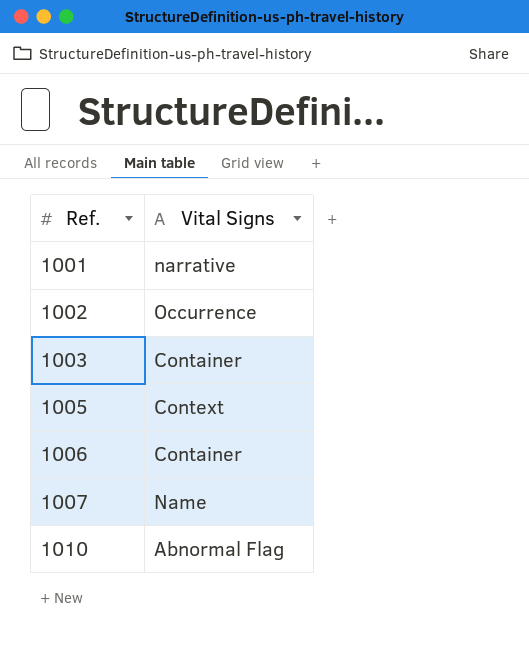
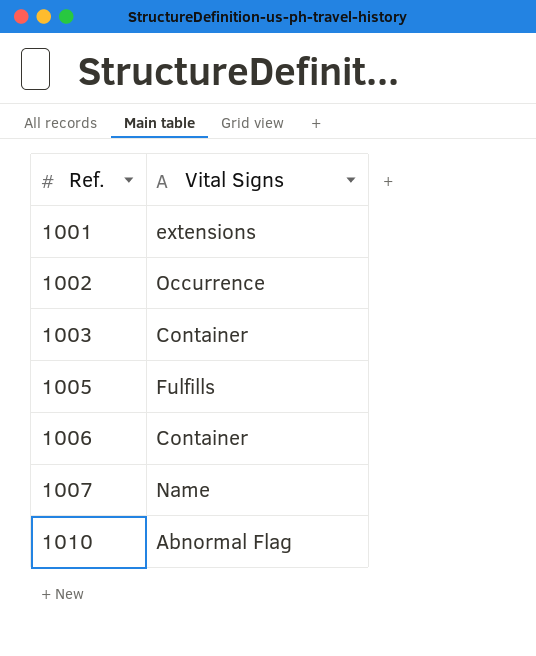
1001 | Vital Signs: narrative -> extensions
1005 | Vital Signs: Context -> Fulfills

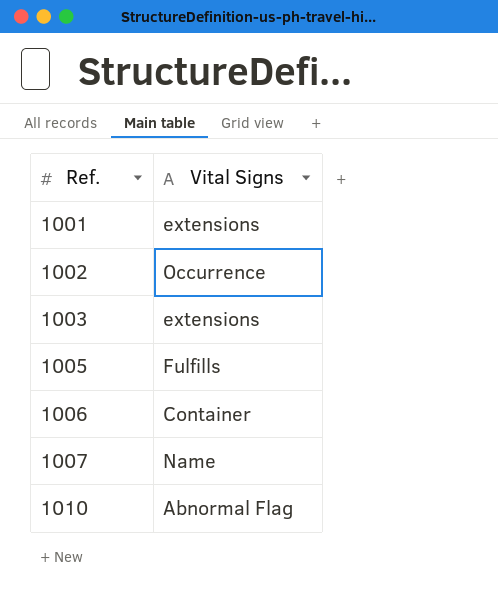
1003 | Vital Signs: Container -> extensions

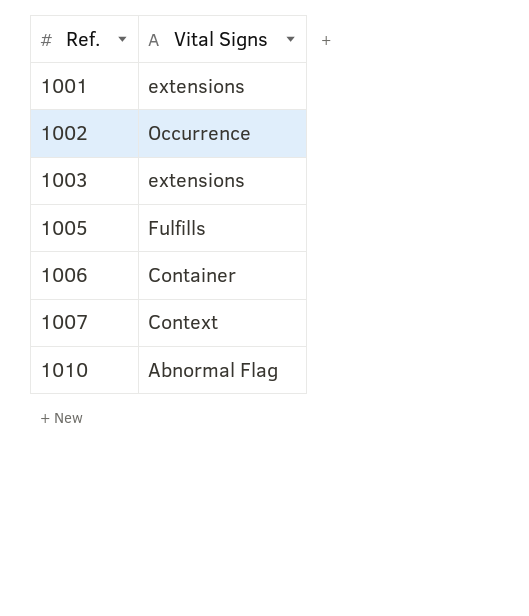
1007 | Vital Signs: Name -> Context

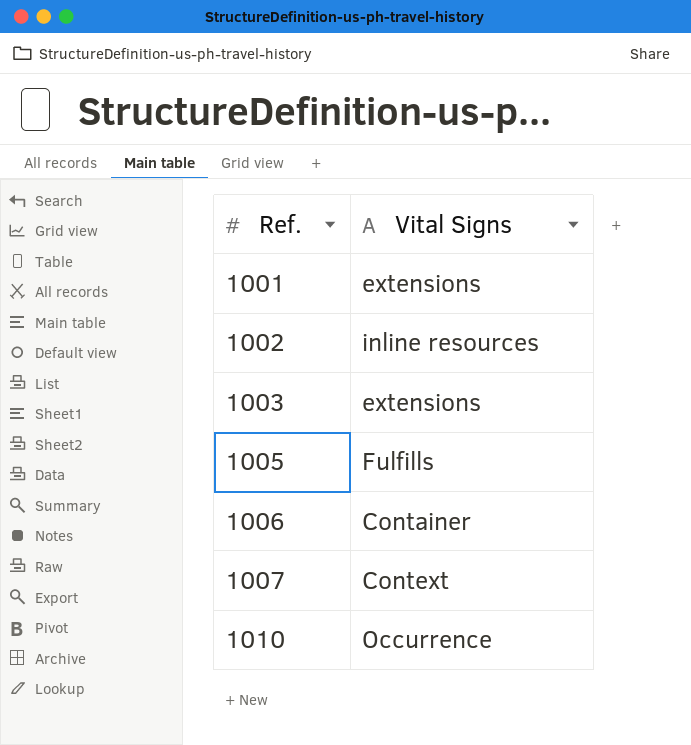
1002 | Vital Signs: Occurrence -> inline resources
1010 | Vital Signs: Abnormal Flag -> Occurrence

